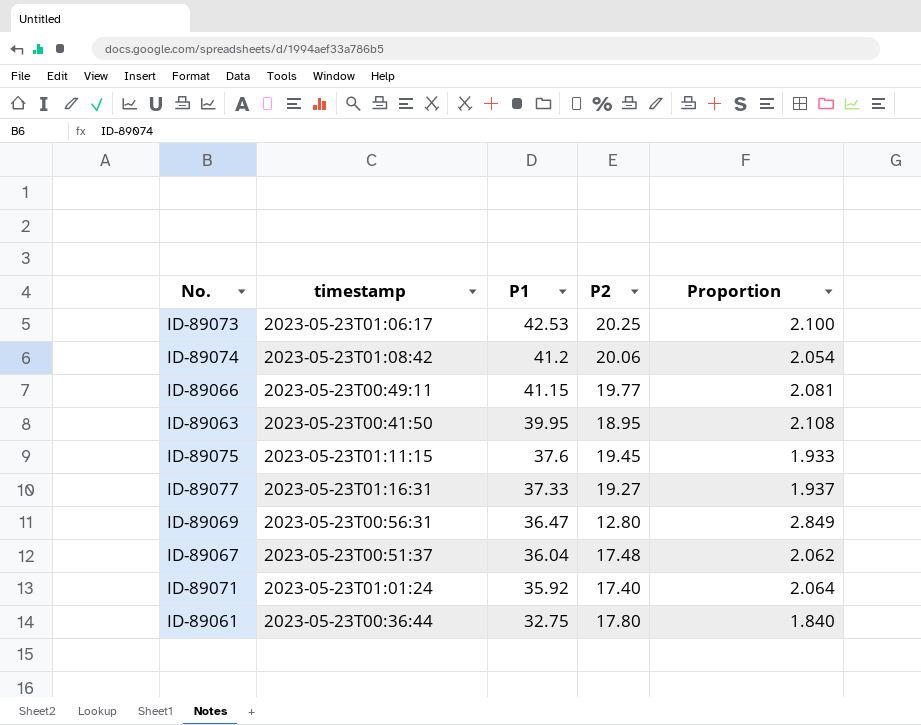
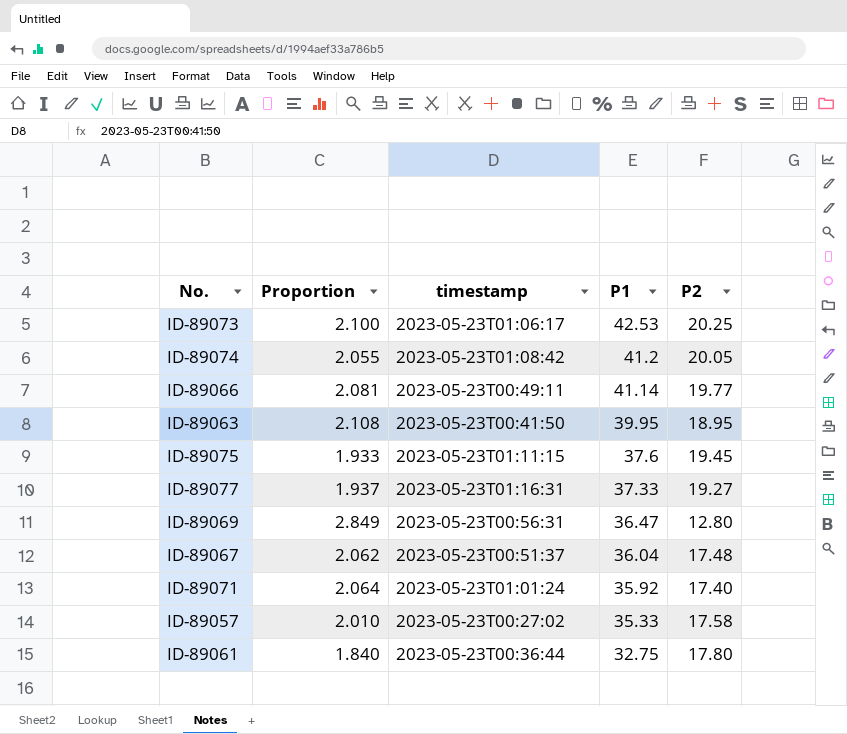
column Proportion | position: 5 -> 2
ID-89074 | Proportion: 2.054 -> 2.055
ID-89074 | P2: 20.06 -> 20.05
ID-89066 | P1: 41.15 -> 41.14
row ID-89057: none -> 2.010 | 2023-05-23T00:27:02 | 35.33 | 17.58

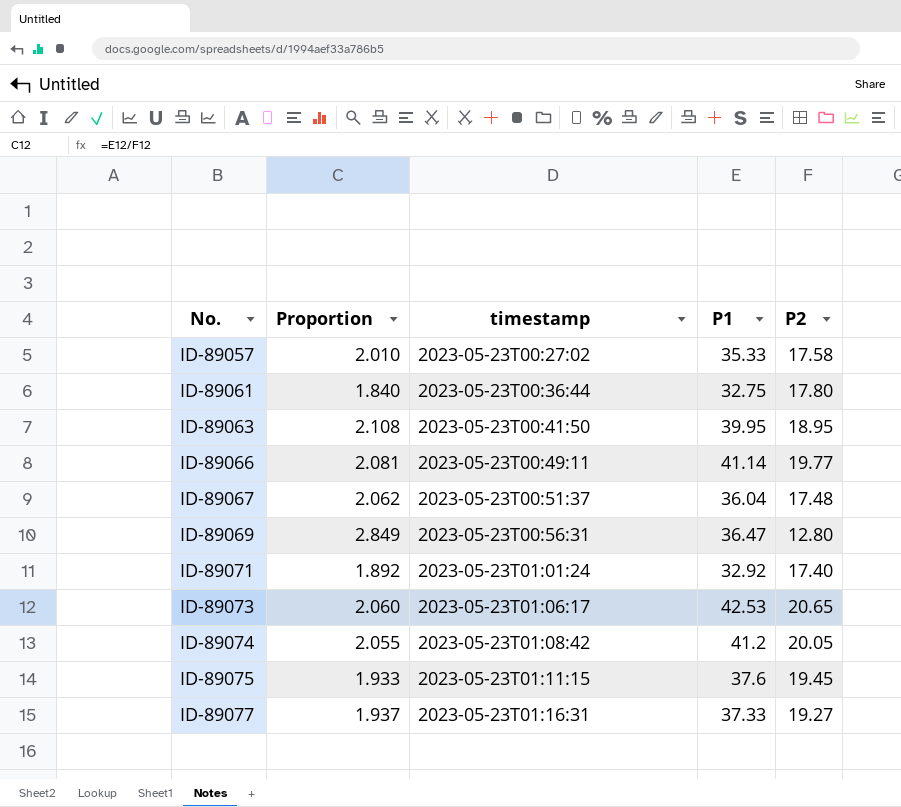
row order: P1 descending -> No. ascending
ID-89071 | Proportion: 2.064 -> 1.892
ID-89071 | P1: 35.92 -> 32.92
ID-89073 | Proportion: 2.100 -> 2.060
ID-89073 | P2: 20.25 -> 20.65

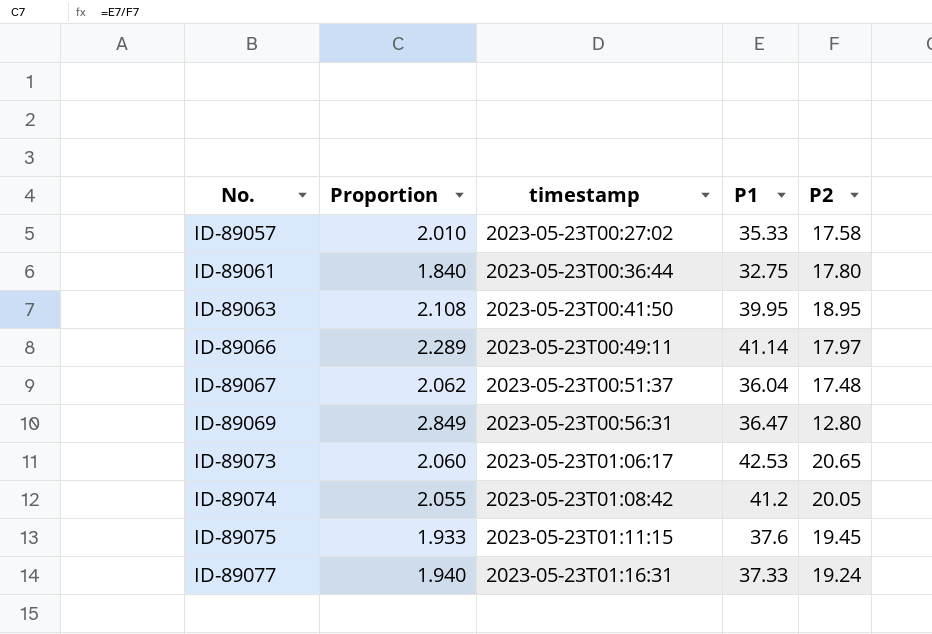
row ID-89071: 1.892 | 2023-05-23T01:01:24 | 32.92 | 17.40 -> none
ID-89066 | Proportion: 2.081 -> 2.289
ID-89066 | P2: 19.77 -> 17.97
ID-89077 | Proportion: 1.937 -> 1.940
ID-89077 | P2: 19.27 -> 19.24

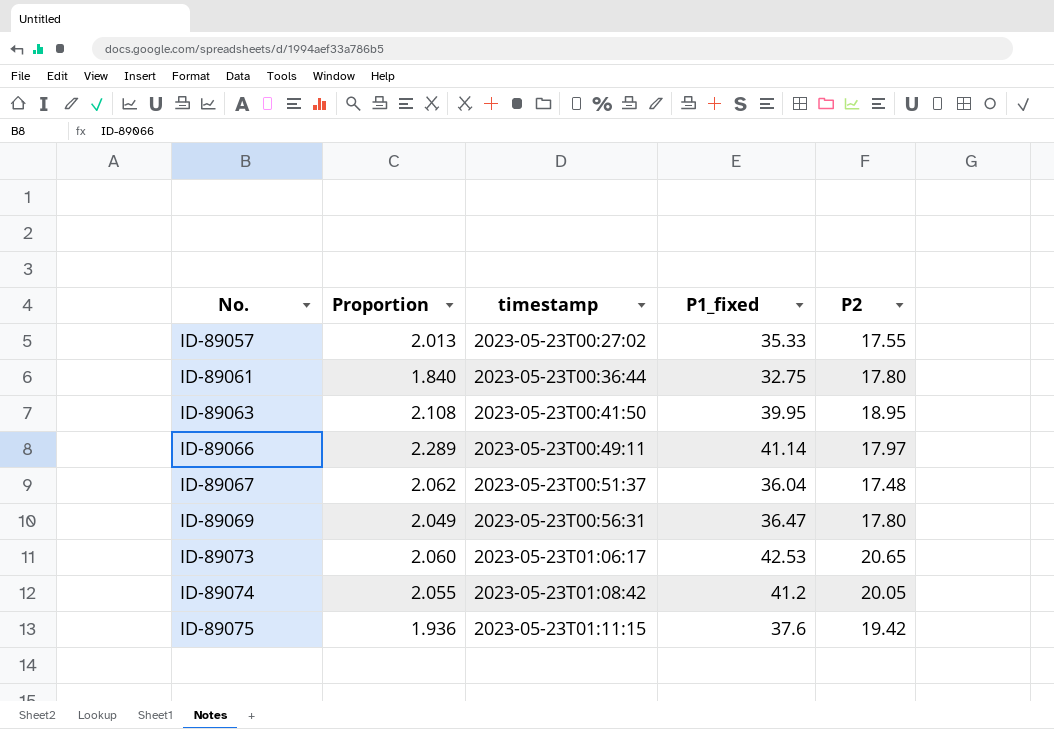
column name: P1 -> P1_fixed
row ID-89077: 1.940 | 2023-05-23T01:16:31 | 37.33 | 19.24 -> none
ID-89057 | Proportion: 2.010 -> 2.013
ID-89057 | P2: 17.58 -> 17.55
ID-89069 | Proportion: 2.849 -> 2.049
ID-89069 | P2: 12.80 -> 17.80
ID-89075 | Proportion: 1.933 -> 1.936
ID-89075 | P2: 19.45 -> 19.42

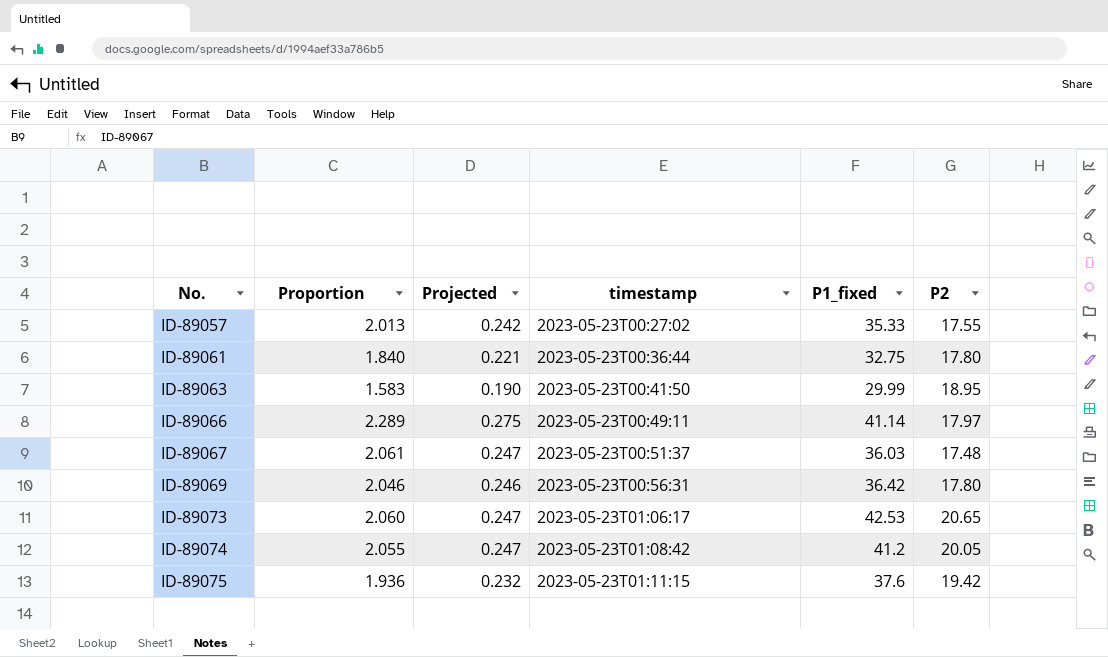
column Projected | formula: none -> [Proportion] * 0.12
ID-89063 | Proportion: 2.108 -> 1.583
ID-89063 | P1_fixed: 39.95 -> 29.99
ID-89067 | Proportion: 2.062 -> 2.061
ID-89067 | P1_fixed: 36.04 -> 36.03
ID-89069 | Proportion: 2.049 -> 2.046
ID-89069 | P1_fixed: 36.47 -> 36.42

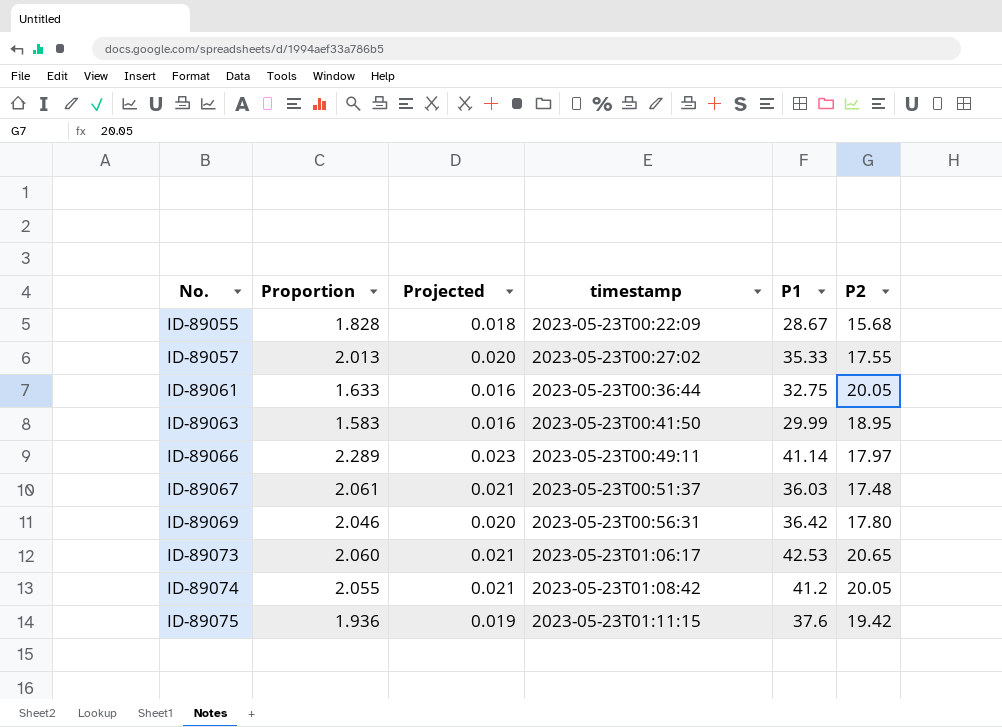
column Projected | formula: [Proportion] * 0.12 -> [Proportion] * 0.01
column name: P1_fixed -> P1
row ID-89055: none -> 1.828 | 0.018 | 2023-05-23T00:22:09 | 28.67 | 15.68
ID-89061 | Proportion: 1.840 -> 1.633
ID-89061 | P2: 17.80 -> 20.05

